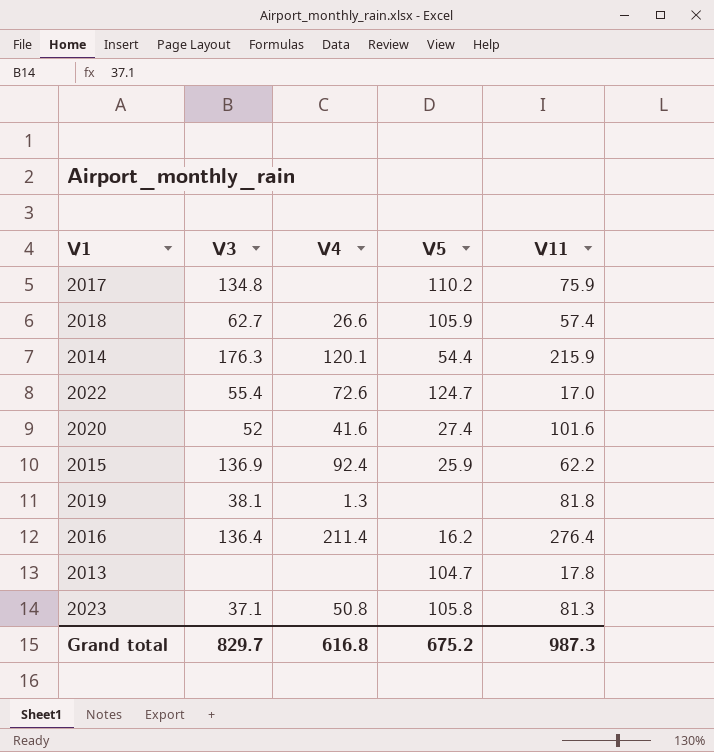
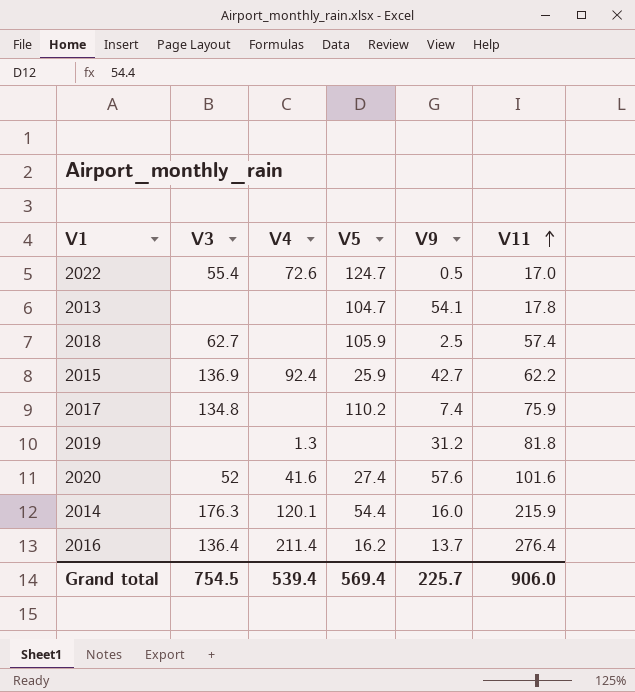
row order: none -> V11 ascending
column V9 | position: none -> 5
row 2023: 37.1 | 50.8 | 105.8 | 81.3 -> none
2018 | V4: 26.6 -> none
2019 | V3: 38.1 -> none
Grand total | V3: 829.7 -> 754.5
Grand total | V4: 616.8 -> 539.4
Grand total | V5: 675.2 -> 569.4
Grand total | V11: 987.3 -> 906.0

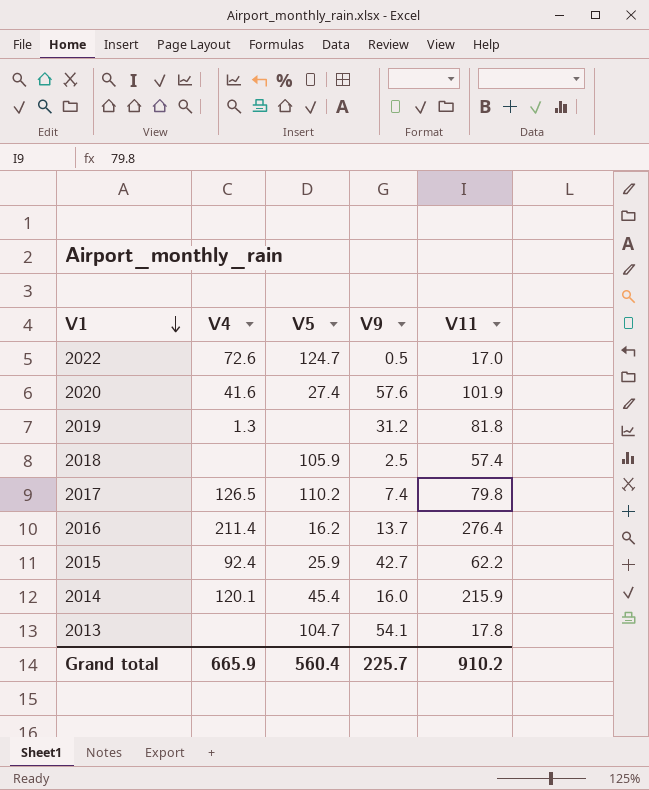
row order: V11 ascending -> V1 descending
column V3 | position: 2 -> none
2020 | V11: 101.6 -> 101.9
2017 | V4: none -> 126.5
2017 | V11: 75.9 -> 79.8
2014 | V5: 54.4 -> 45.4
Grand total | V4: 539.4 -> 665.9
Grand total | V5: 569.4 -> 560.4
Grand total | V11: 906.0 -> 910.2

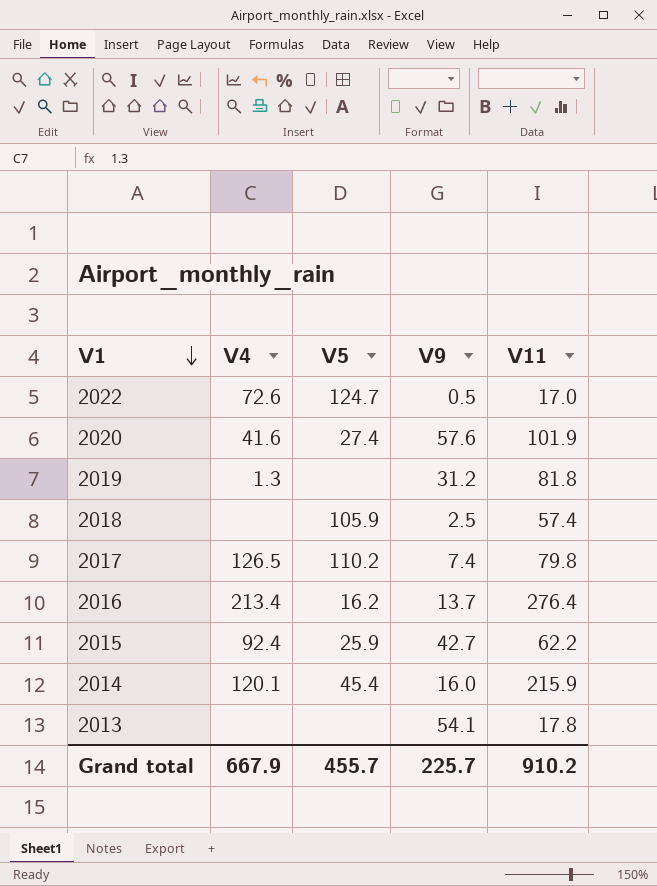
2016 | V4: 211.4 -> 213.4
2013 | V5: 104.7 -> none
Grand total | V4: 665.9 -> 667.9
Grand total | V5: 560.4 -> 455.7

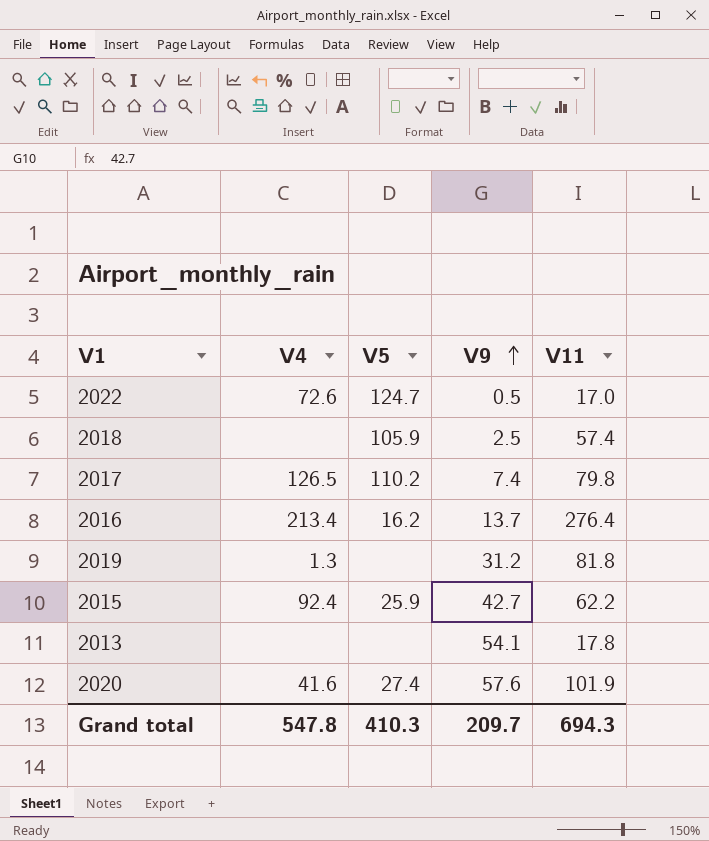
row order: V1 descending -> V9 ascending
row 2014: 120.1 | 45.4 | 16.0 | 215.9 -> none
Grand total | V4: 667.9 -> 547.8
Grand total | V5: 455.7 -> 410.3
Grand total | V9: 225.7 -> 209.7
Grand total | V11: 910.2 -> 694.3

